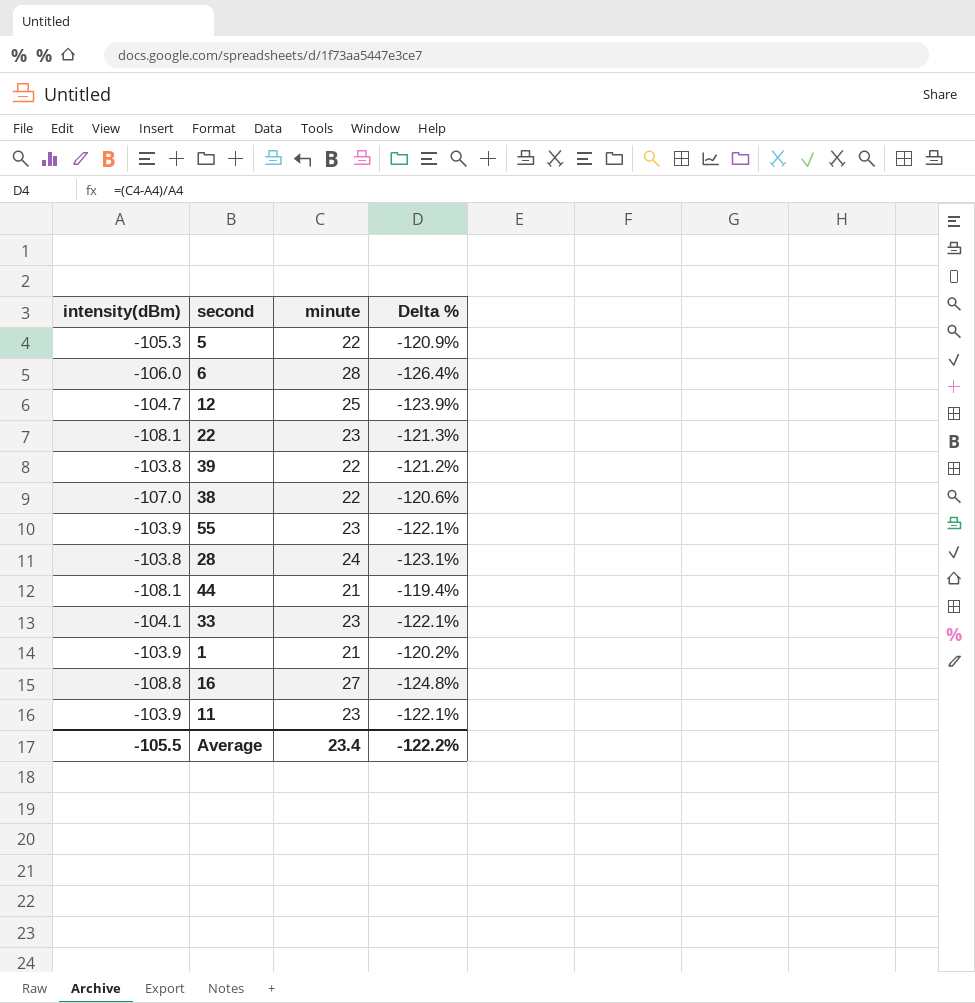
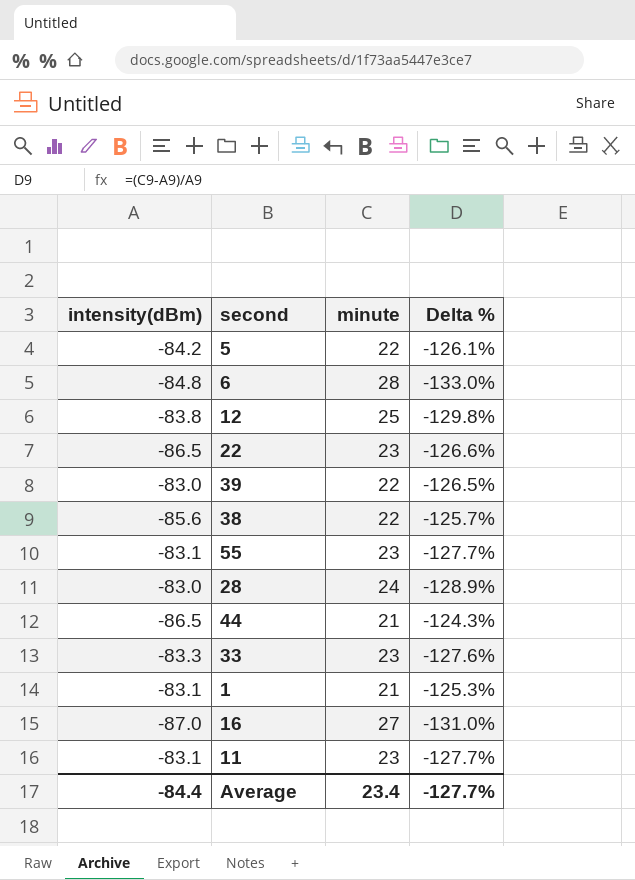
5 | intensity(dBm): -105.3 -> -84.2
5 | Delta %: -120.9% -> -126.1%
6 | intensity(dBm): -106.0 -> -84.8
6 | Delta %: -126.4% -> -133.0%
12 | intensity(dBm): -104.7 -> -83.8
12 | Delta %: -123.9% -> -129.8%
22 | intensity(dBm): -108.1 -> -86.5
22 | Delta %: -121.3% -> -126.6%
39 | intensity(dBm): -103.8 -> -83.0
39 | Delta %: -121.2% -> -126.5%
38 | intensity(dBm): -107.0 -> -85.6
38 | Delta %: -120.6% -> -125.7%
55 | intensity(dBm): -103.9 -> -83.1
55 | Delta %: -122.1% -> -127.7%
28 | intensity(dBm): -103.8 -> -83.0
28 | Delta %: -123.1% -> -128.9%
44 | intensity(dBm): -108.1 -> -86.5
44 | Delta %: -119.4% -> -124.3%
33 | intensity(dBm): -104.1 -> -83.3
33 | Delta %: -122.1% -> -127.6%
1 | intensity(dBm): -103.9 -> -83.1
1 | Delta %: -120.2% -> -125.3%
16 | intensity(dBm): -108.8 -> -87.0
16 | Delta %: -124.8% -> -131.0%
11 | intensity(dBm): -103.9 -> -83.1
11 | Delta %: -122.1% -> -127.7%
Average | intensity(dBm): -105.5 -> -84.4
Average | Delta %: -122.2% -> -127.7%

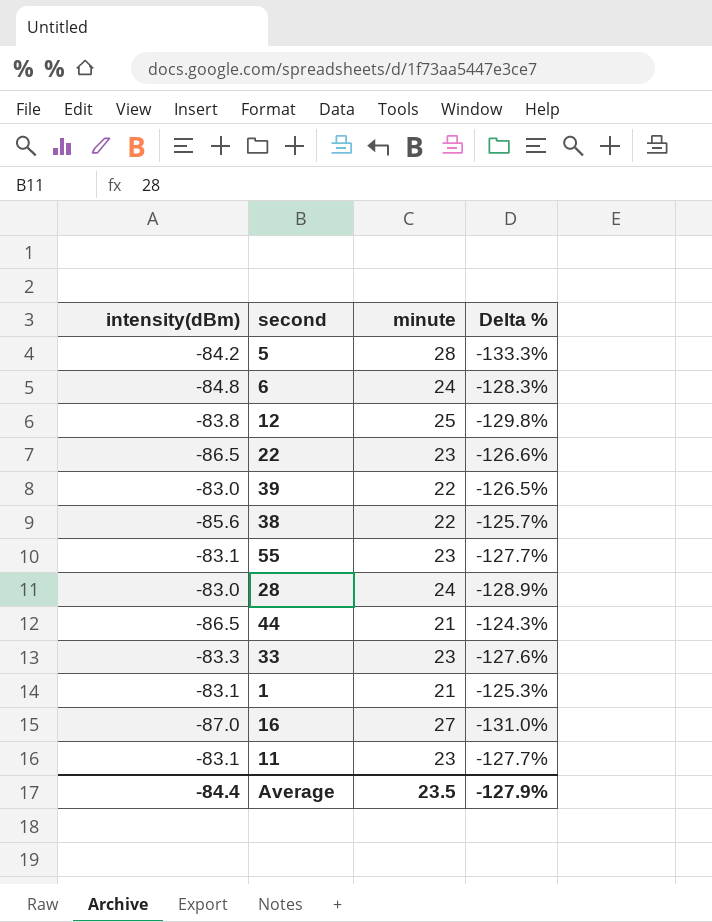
5 | minute: 22 -> 28
5 | Delta %: -126.1% -> -133.3%
6 | minute: 28 -> 24
6 | Delta %: -133.0% -> -128.3%
Average | minute: 23.4 -> 23.5
Average | Delta %: -127.7% -> -127.9%

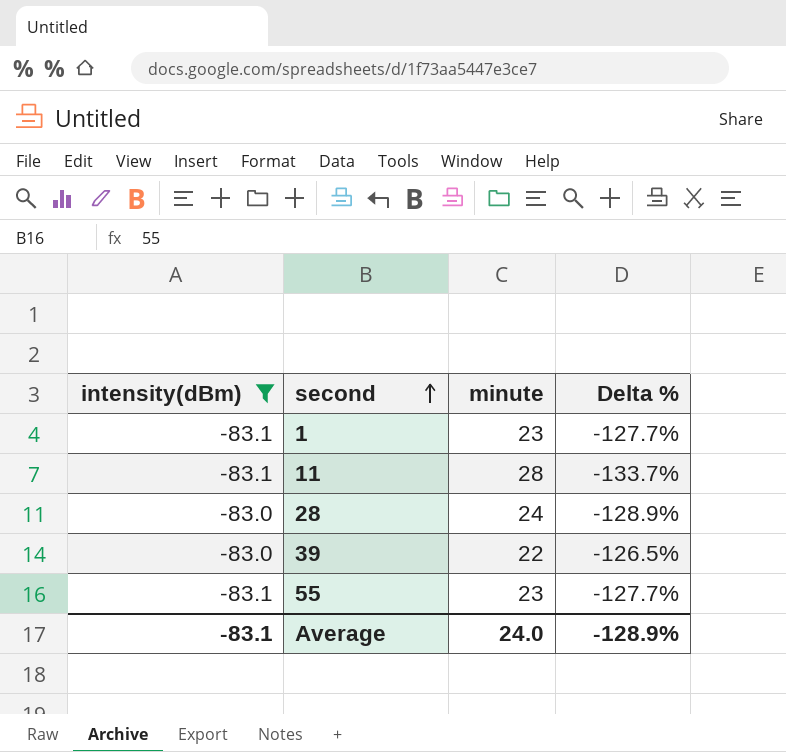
filter: none -> intensity(dBm) >= -83.1
row order: none -> second ascending
1 | minute: 21 -> 23
1 | Delta %: -125.3% -> -127.7%
11 | minute: 23 -> 28
11 | Delta %: -127.7% -> -133.7%
Average | intensity(dBm): -84.4 -> -83.1
Average | minute: 23.5 -> 24.0
Average | Delta %: -127.9% -> -128.9%

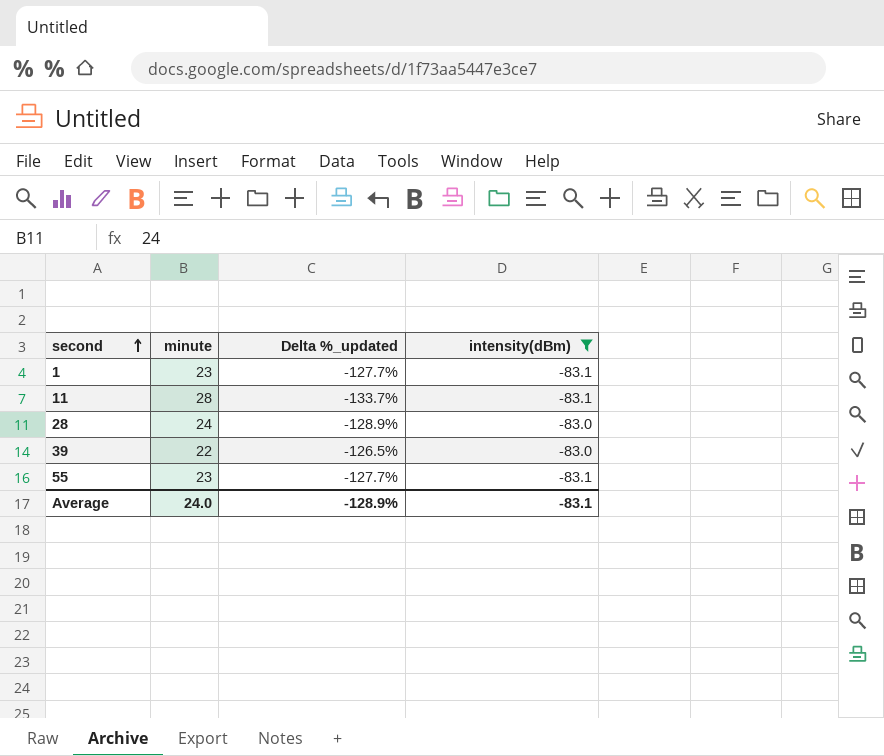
column name: Delta % -> Delta %_updated
column intensity(dBm) | position: 1 -> 4

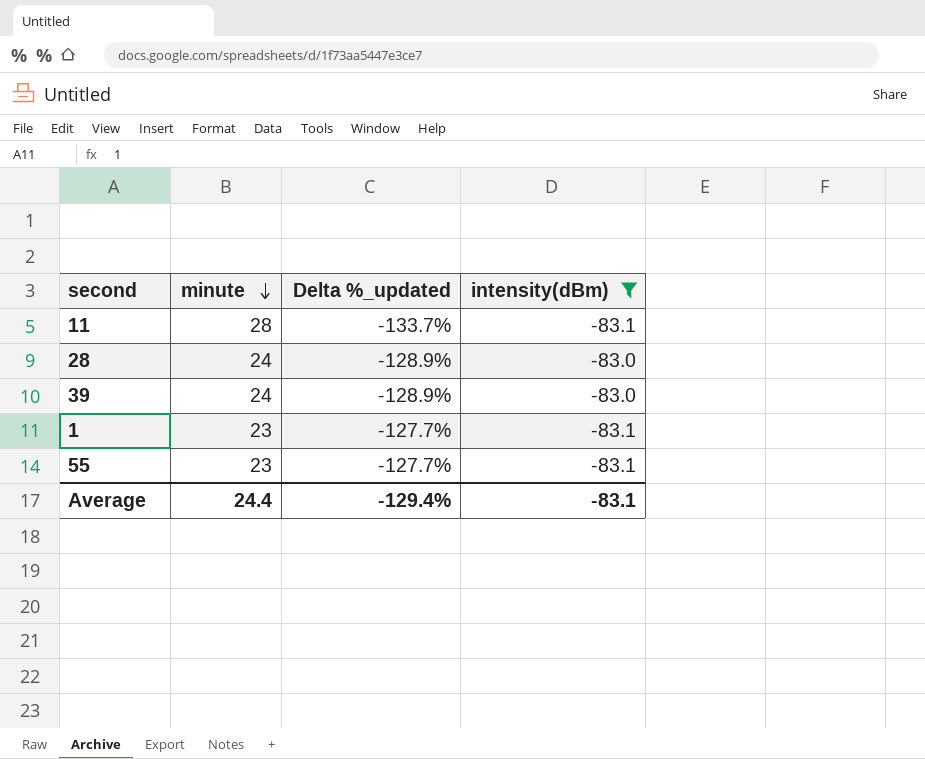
row order: second ascending -> minute descending
39 | minute: 22 -> 24
39 | Delta %_updated: -126.5% -> -128.9%
Average | minute: 24.0 -> 24.4
Average | Delta %_updated: -128.9% -> -129.4%

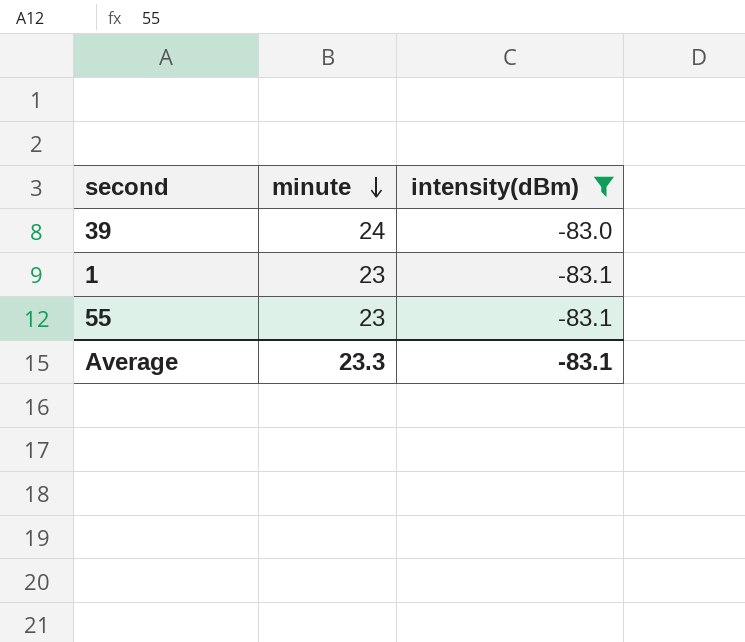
column Delta %_updated | formula: ([minute] - [intensity(dBm)]) / [intensity(dBm)] -> none
row 11: 28 | -133.7% | -83.1 -> none
row 28: 24 | -128.9% | -83.0 -> none
Average | minute: 24.4 -> 23.3

